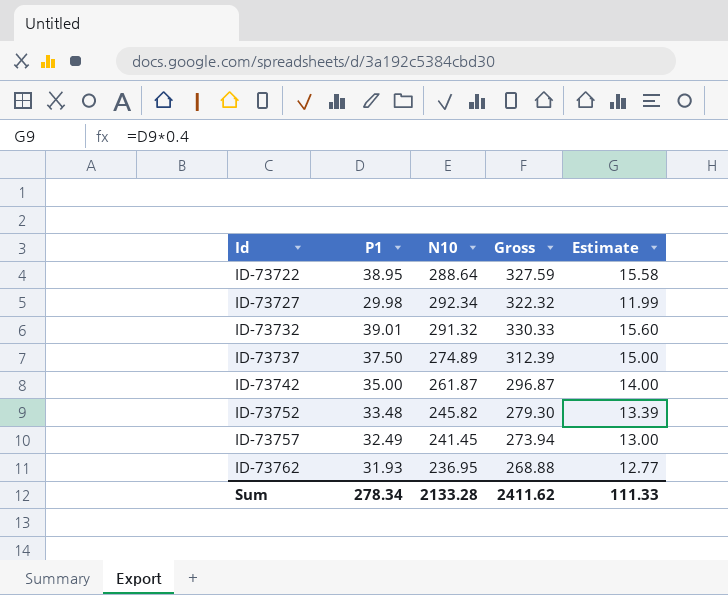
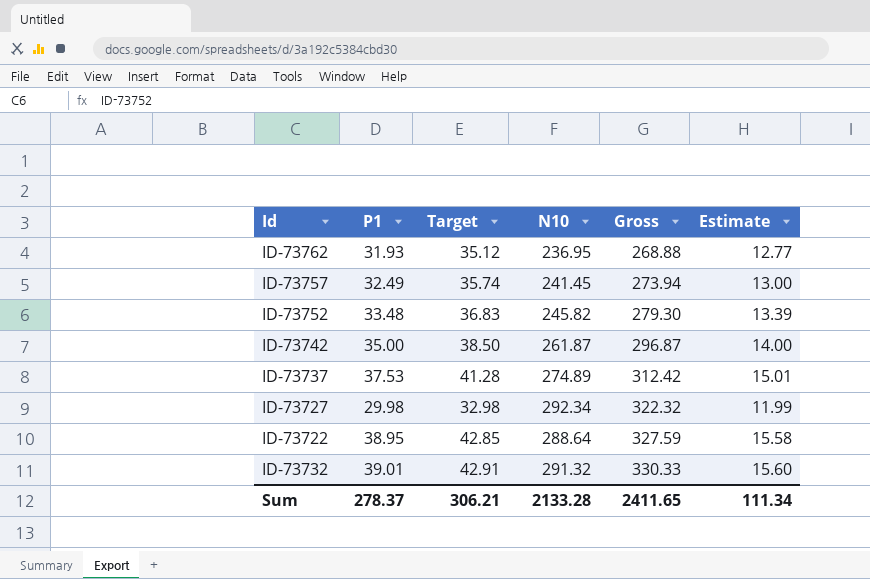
row order: Id ascending -> Gross ascending
column Target | formula: none -> [P1] * 1.1
ID-73737 | P1: 37.50 -> 37.53
ID-73737 | Gross: 312.39 -> 312.42
ID-73737 | Estimate: 15.00 -> 15.01
Sum | P1: 278.34 -> 278.37
Sum | Gross: 2411.62 -> 2411.65
Sum | Estimate: 111.33 -> 111.34

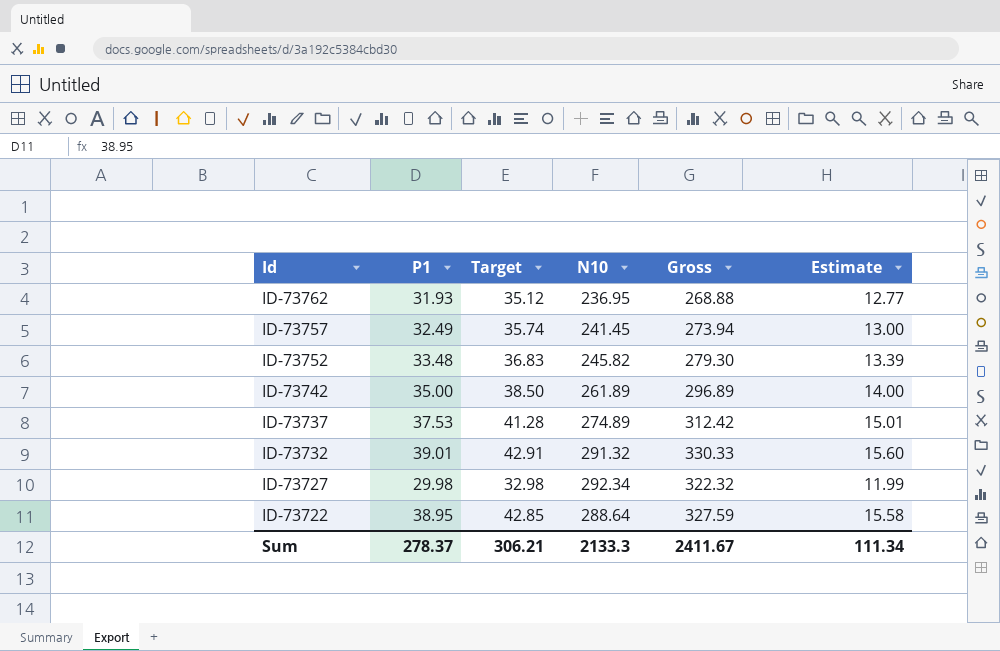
row order: Gross ascending -> Id descending
ID-73742 | N10: 261.87 -> 261.89
ID-73742 | Gross: 296.87 -> 296.89
Sum | N10: 2133.28 -> 2133.3
Sum | Gross: 2411.65 -> 2411.67

